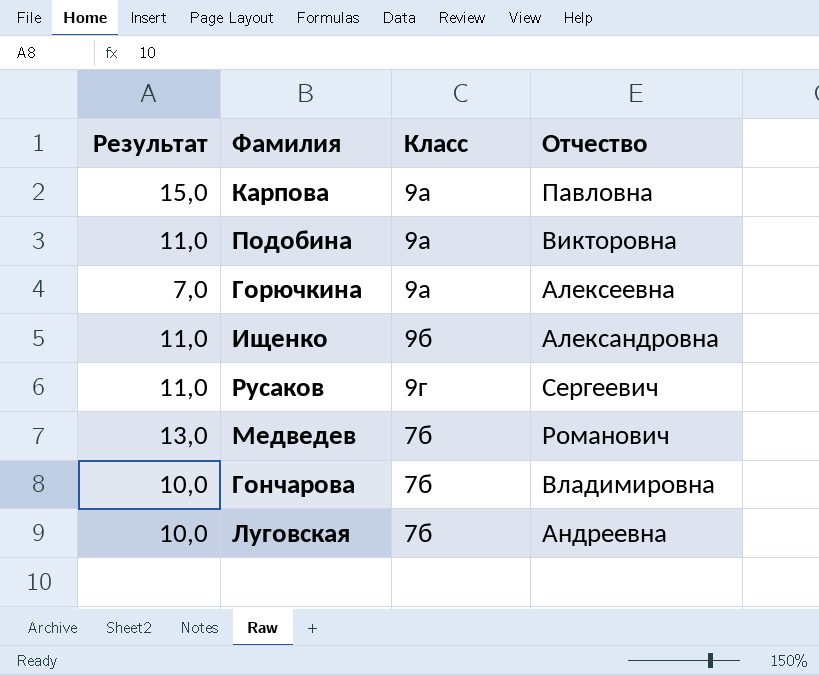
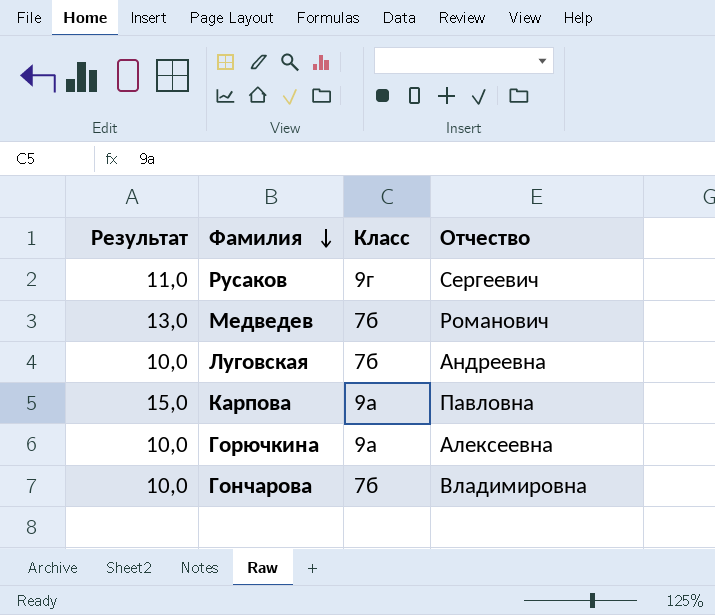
row order: none -> Фамилия descending
row Подобина: 11,0 | 9а | Викторовна -> none
row Ищенко: 11,0 | 9б | Александровна -> none
Горючкина | Результат: 7,0 -> 10,0

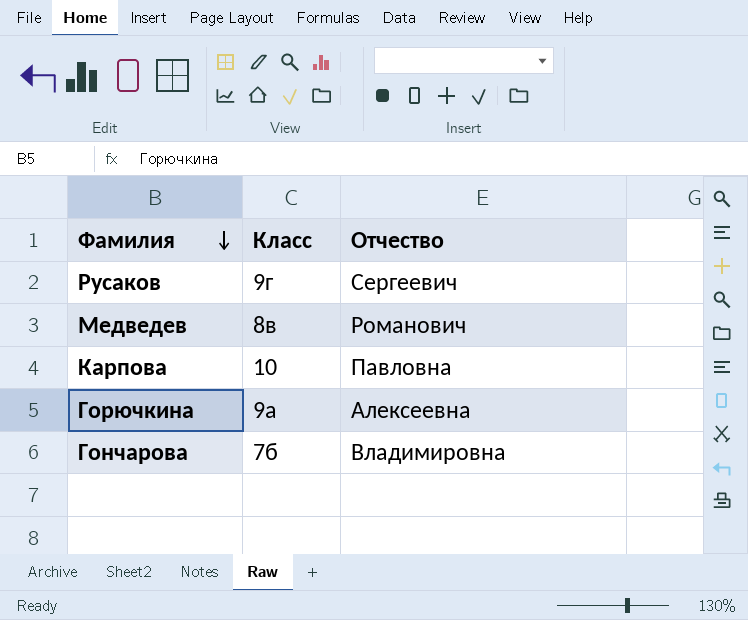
column Результат | position: 1 -> none
row Луговская: 10,0 | 7б | Андреевна -> none
Медведев | Класс: 7б -> 8в
Карпова | Класс: 9а -> 10

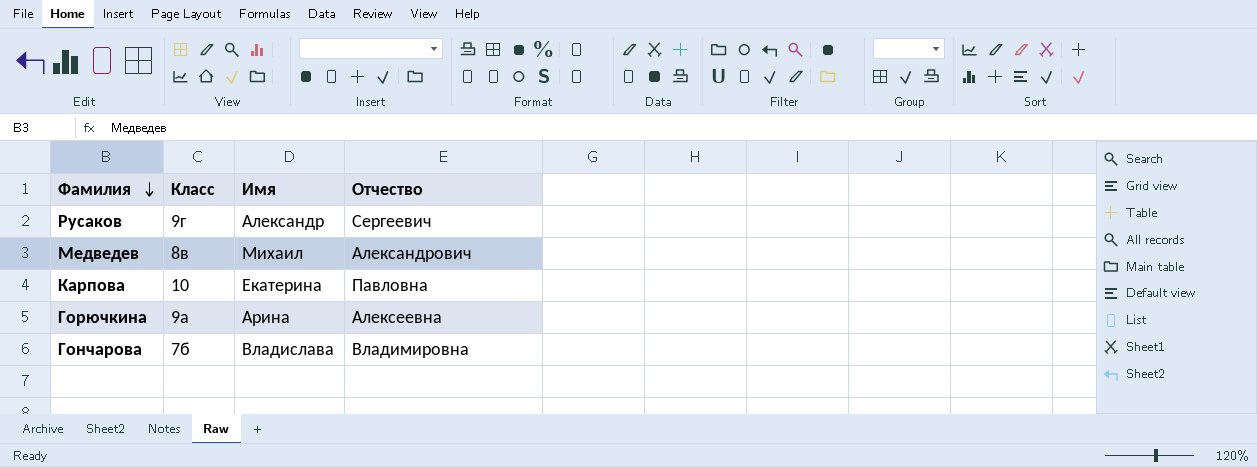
column Имя | position: none -> 3
Медведев | Отчество: Романович -> Александрович

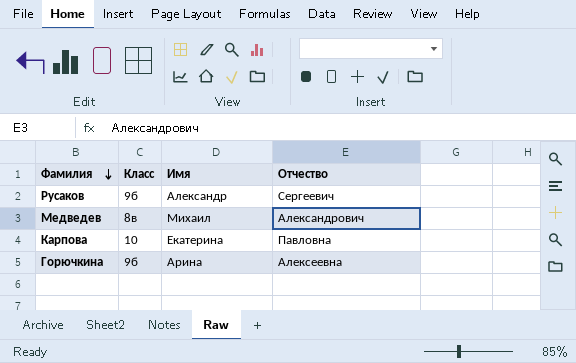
row Гончарова: 7б | Владислава | Владимировна -> none
Русаков | Класс: 9г -> 9б
Горючкина | Класс: 9а -> 9б

